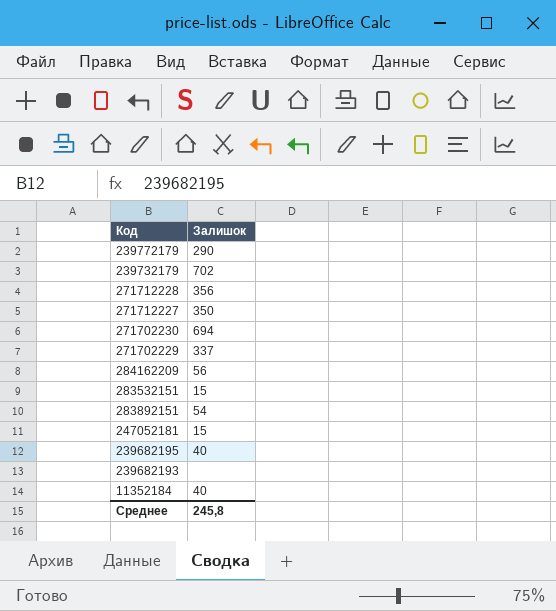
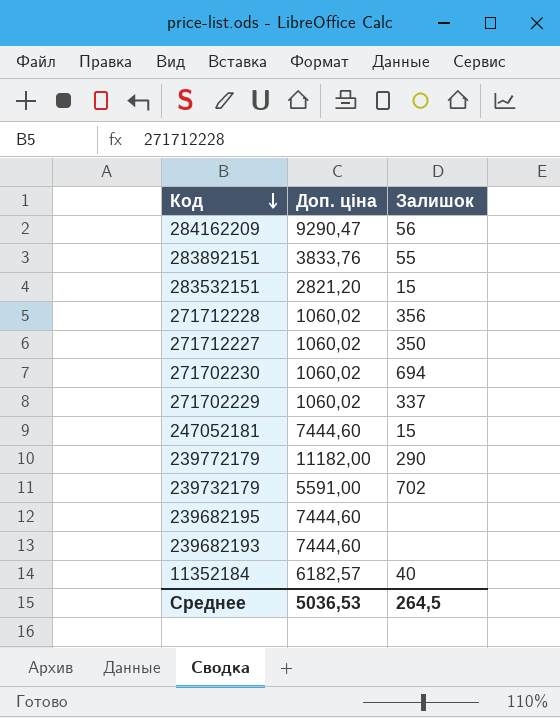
row order: none -> Код descending
column Доп. ціна | position: none -> 2
283892151 | Залишок: 54 -> 55
239682195 | Залишок: 40 -> none
Среднее | Залишок: 245,8 -> 264,5

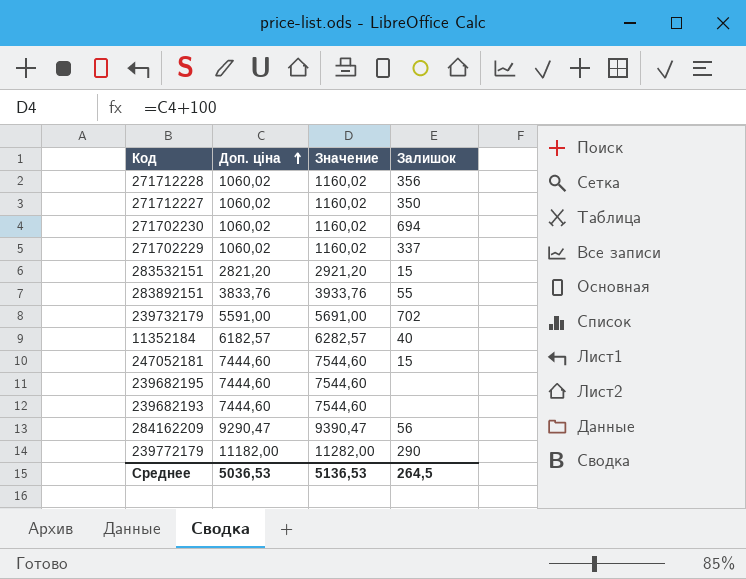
row order: Код descending -> Доп. ціна ascending
column Значение | formula: none -> [Доп. ціна] + 100

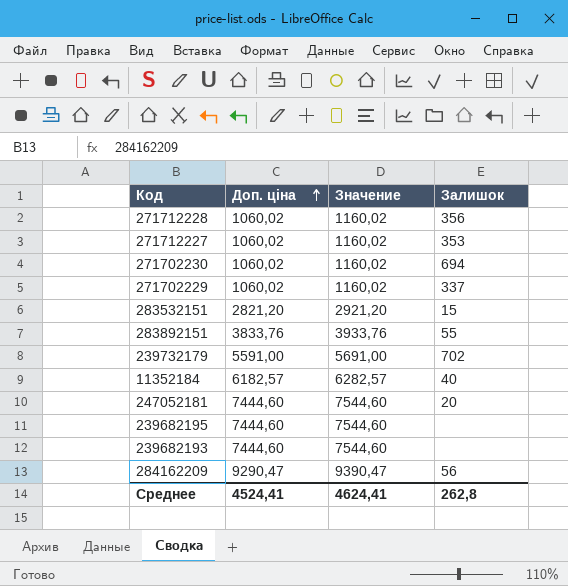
row 239772179: 11182,00 | 11282,00 | 290 -> none
271712227 | Залишок: 350 -> 353
247052181 | Залишок: 15 -> 20
Среднее | Доп. ціна: 5036,53 -> 4524,41
Среднее | Значение: 5136,53 -> 4624,41
Среднее | Залишок: 264,5 -> 262,8

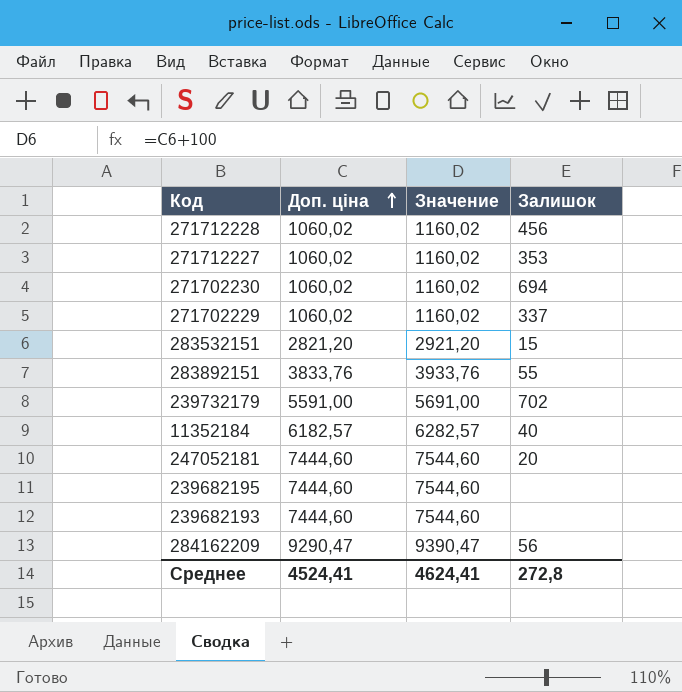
271712228 | Залишок: 356 -> 456
Среднее | Залишок: 262,8 -> 272,8

